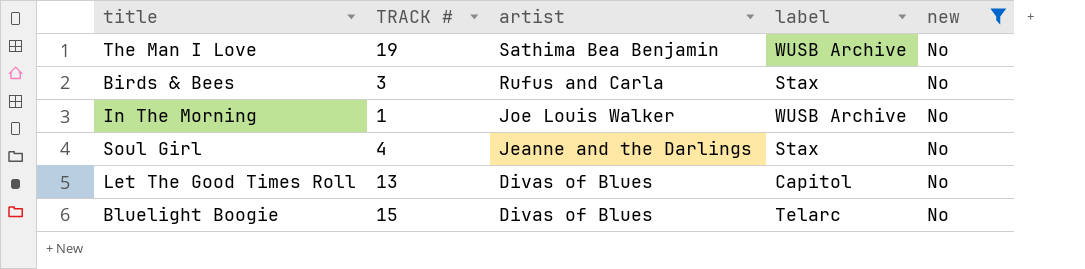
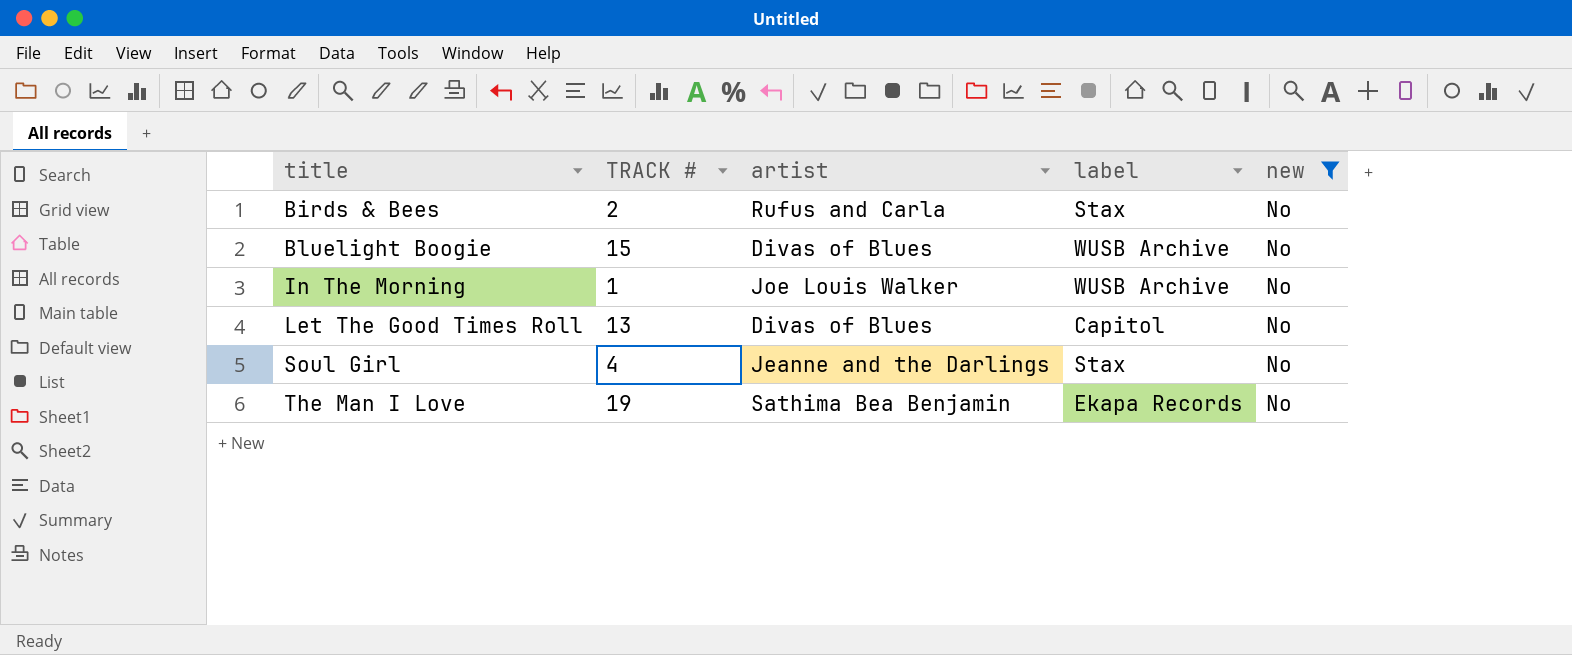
row order: artist descending -> title ascending
Birds & Bees | TRACK #: 3 -> 2
Bluelight Boogie | label: Telarc -> WUSB Archive
The Man I Love | label: WUSB Archive -> Ekapa Records

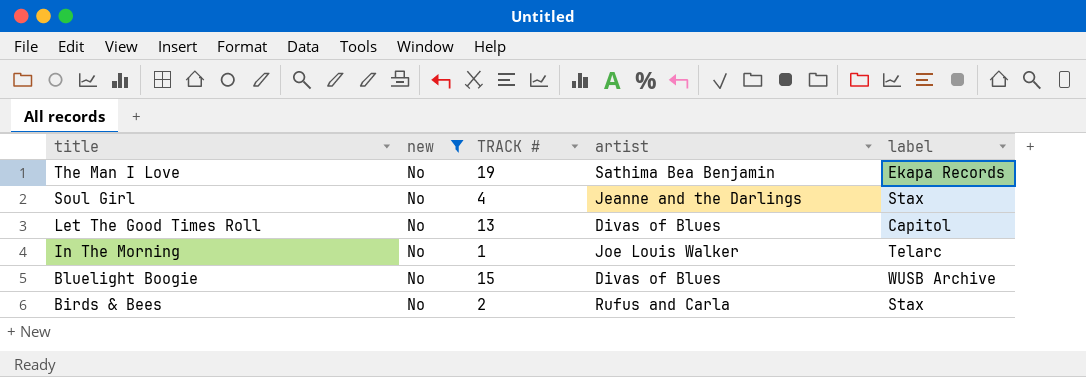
row order: title ascending -> title descending
column new | position: 5 -> 2
In The Morning | label: WUSB Archive -> Telarc

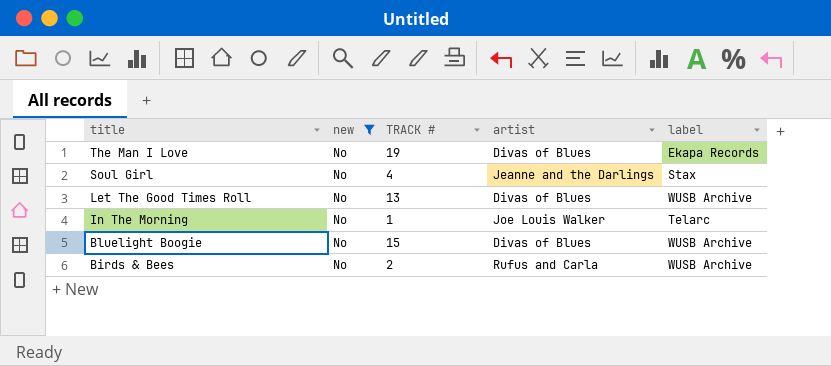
The Man I Love | artist: Sathima Bea Benjamin -> Divas of Blues
Let The Good Times Roll | label: Capitol -> WUSB Archive
Birds & Bees | label: Stax -> WUSB Archive

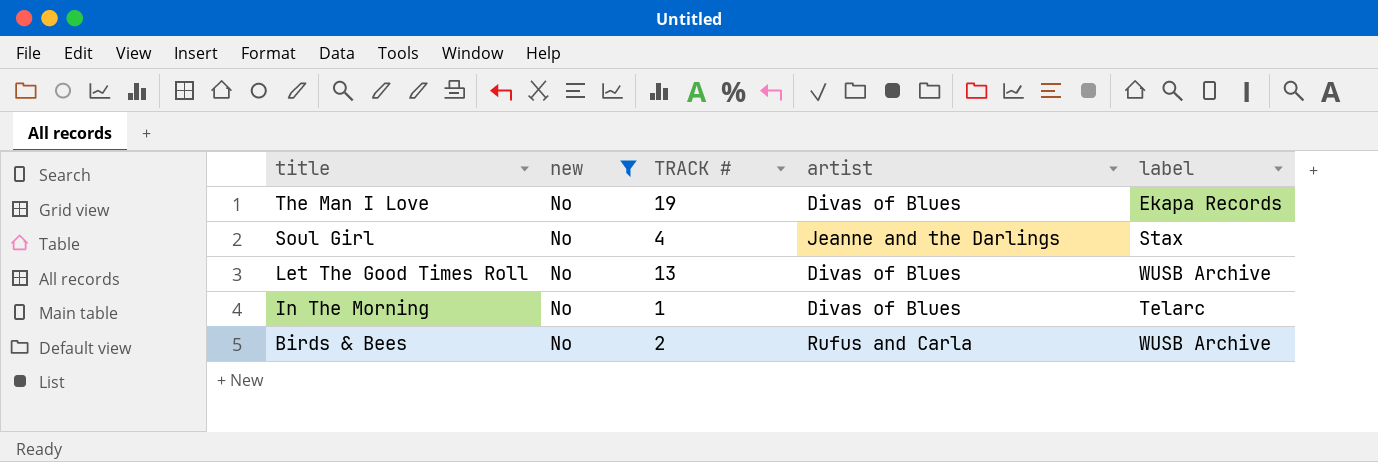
row Bluelight Boogie: No | 15 | Divas of Blues | WUSB Archive -> none
In The Morning | artist: Joe Louis Walker -> Divas of Blues

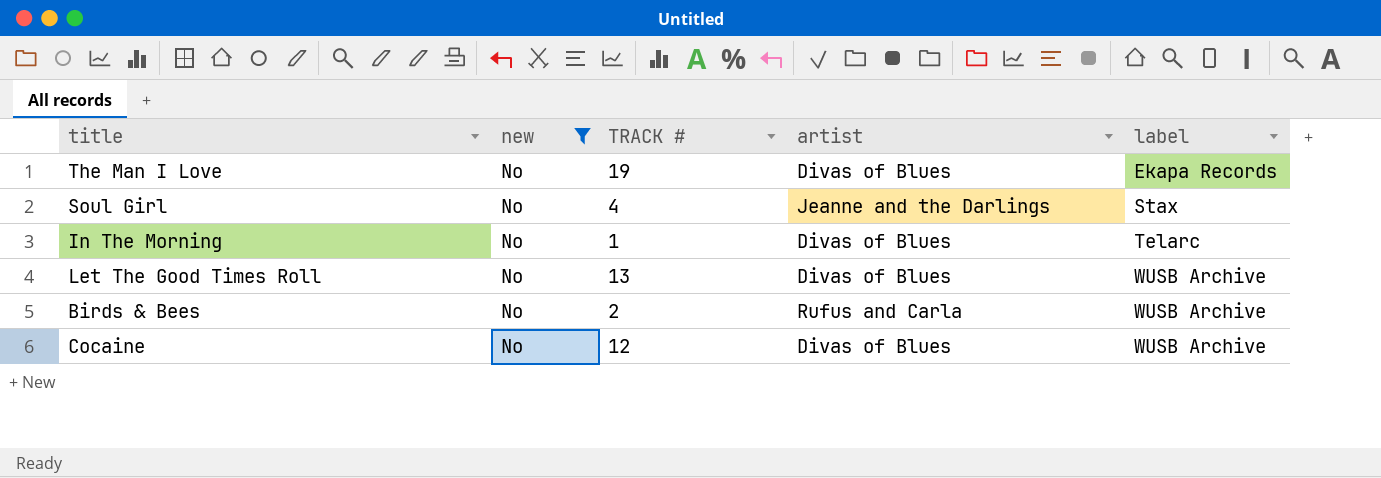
row order: title descending -> label ascending
row Cocaine: none -> No | 12 | Divas of Blues | WUSB Archive

